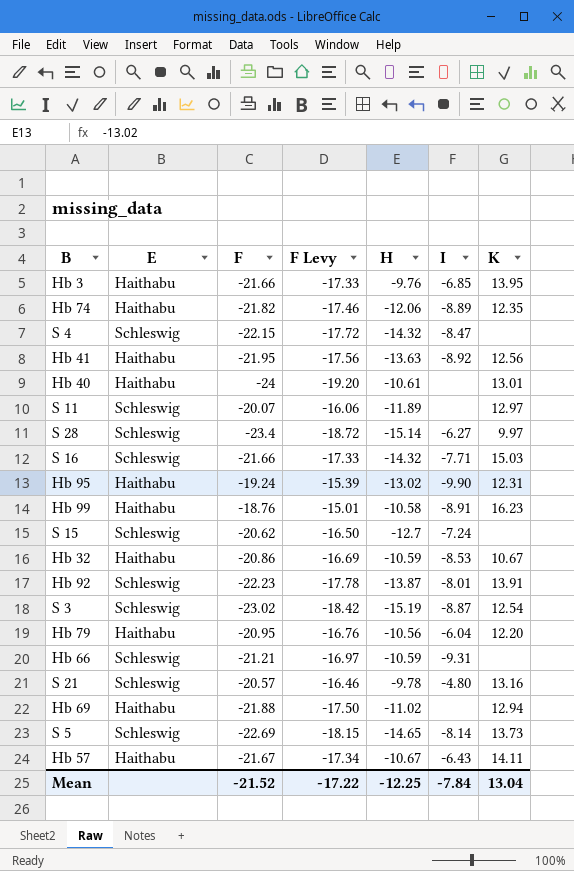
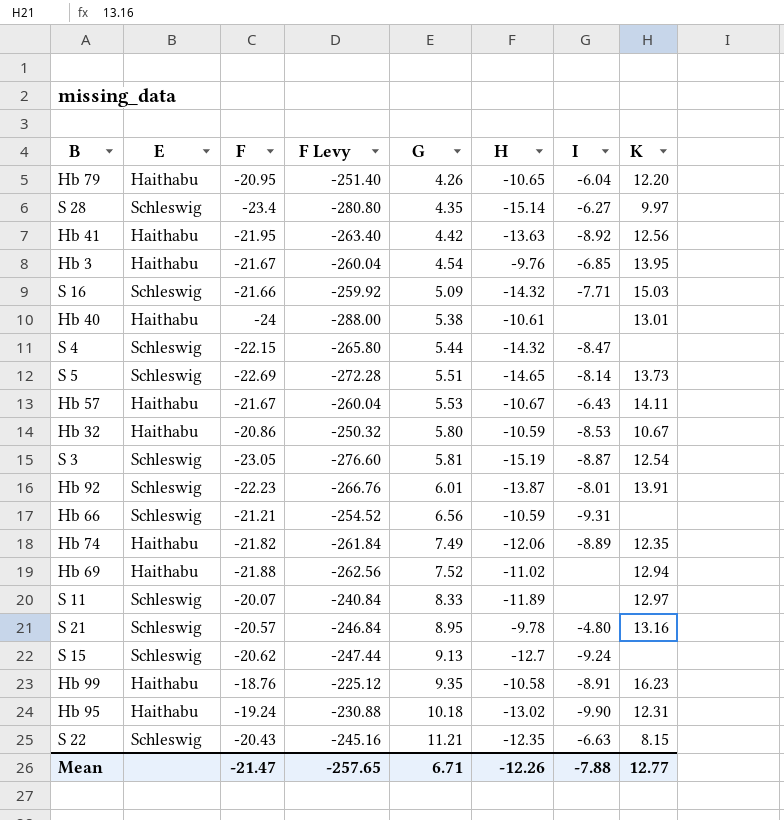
row order: none -> G ascending
column F Levy | formula: [F] * 0.8 -> [F] * 12
column G | position: none -> 5
Hb 79 | H: -10.56 -> -10.65
Hb 3 | F: -21.66 -> -21.67
S 3 | F: -23.02 -> -23.05
S 15 | I: -7.24 -> -9.24
row S 22: none -> Schleswig | -20.43 | -245.16 | 11.21 | -12.35 | -6.63 | 8.15
Mean | F: -21.52 -> -21.47
Mean | F Levy: -17.22 -> -257.65
Mean | H: -12.25 -> -12.26
Mean | I: -7.84 -> -7.88
Mean | K: 13.04 -> 12.77

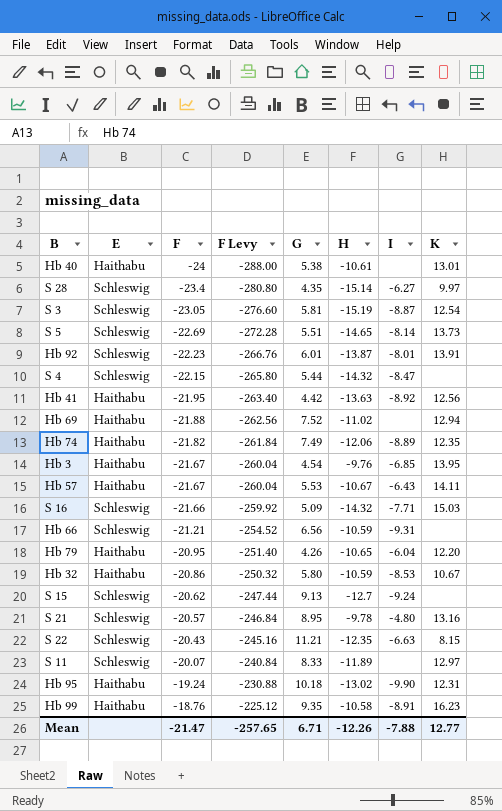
row order: G ascending -> F ascending

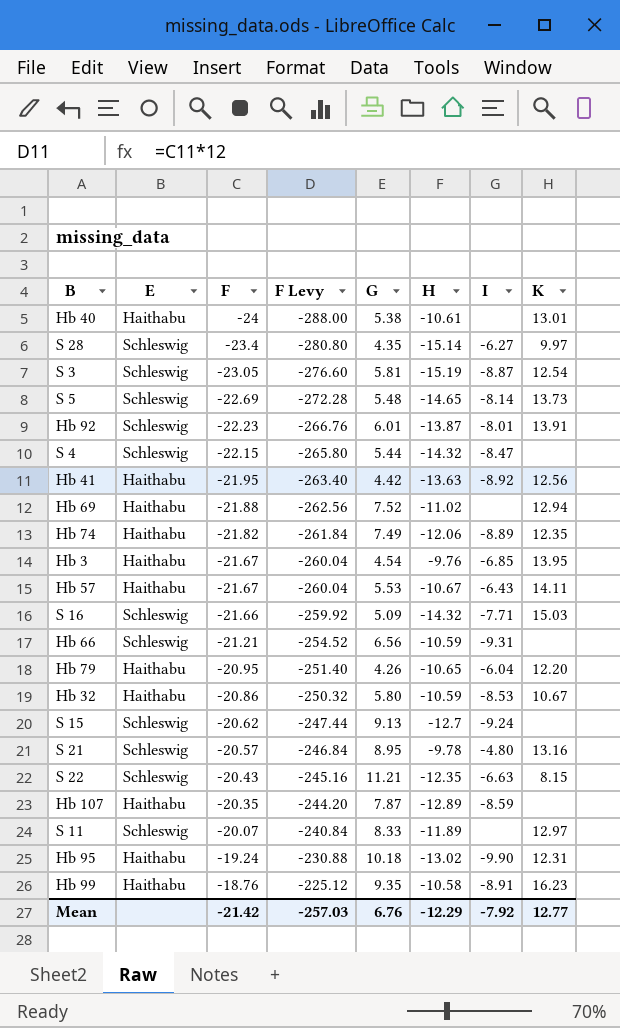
S 5 | G: 5.51 -> 5.48
row Hb 107: none -> Haithabu | -20.35 | -244.20 | 7.87 | -12.89 | -8.59 | none
Mean | F: -21.47 -> -21.42
Mean | F Levy: -257.65 -> -257.03
Mean | G: 6.71 -> 6.76
Mean | H: -12.26 -> -12.29
Mean | I: -7.88 -> -7.92

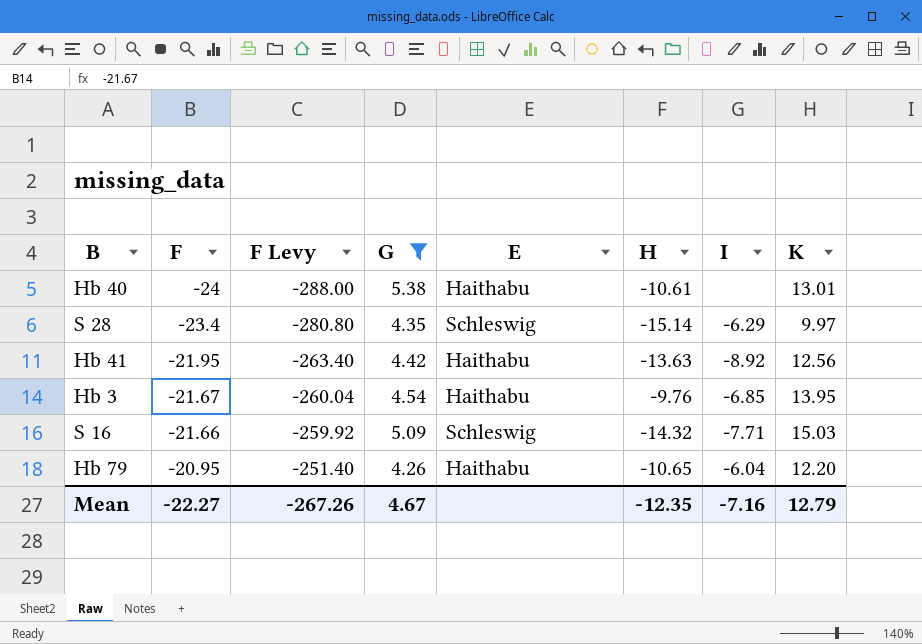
filter: none -> G <= 5.38
column E | position: 2 -> 5
S 28 | I: -6.27 -> -6.29
Mean | F: -21.42 -> -22.27
Mean | F Levy: -257.03 -> -267.26
Mean | G: 6.76 -> 4.67
Mean | H: -12.29 -> -12.35
Mean | I: -7.92 -> -7.16
Mean | K: 12.77 -> 12.79

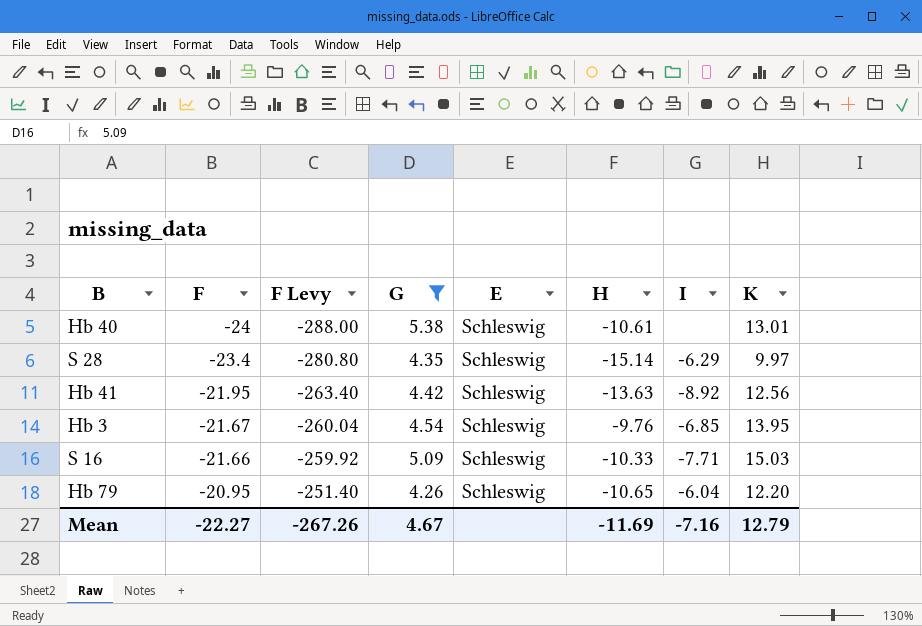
Hb 40 | E: Haithabu -> Schleswig
Hb 41 | E: Haithabu -> Schleswig
Hb 3 | E: Haithabu -> Schleswig
S 16 | H: -14.32 -> -10.33
Hb 79 | E: Haithabu -> Schleswig
Mean | H: -12.35 -> -11.69

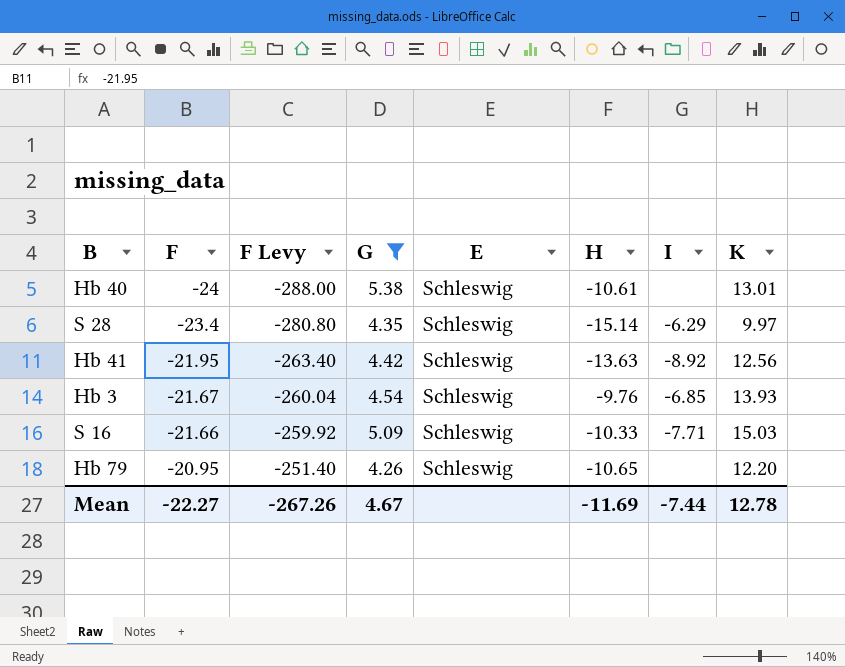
Hb 3 | K: 13.95 -> 13.93
Hb 79 | I: -6.04 -> none
Mean | I: -7.16 -> -7.44
Mean | K: 12.79 -> 12.78

